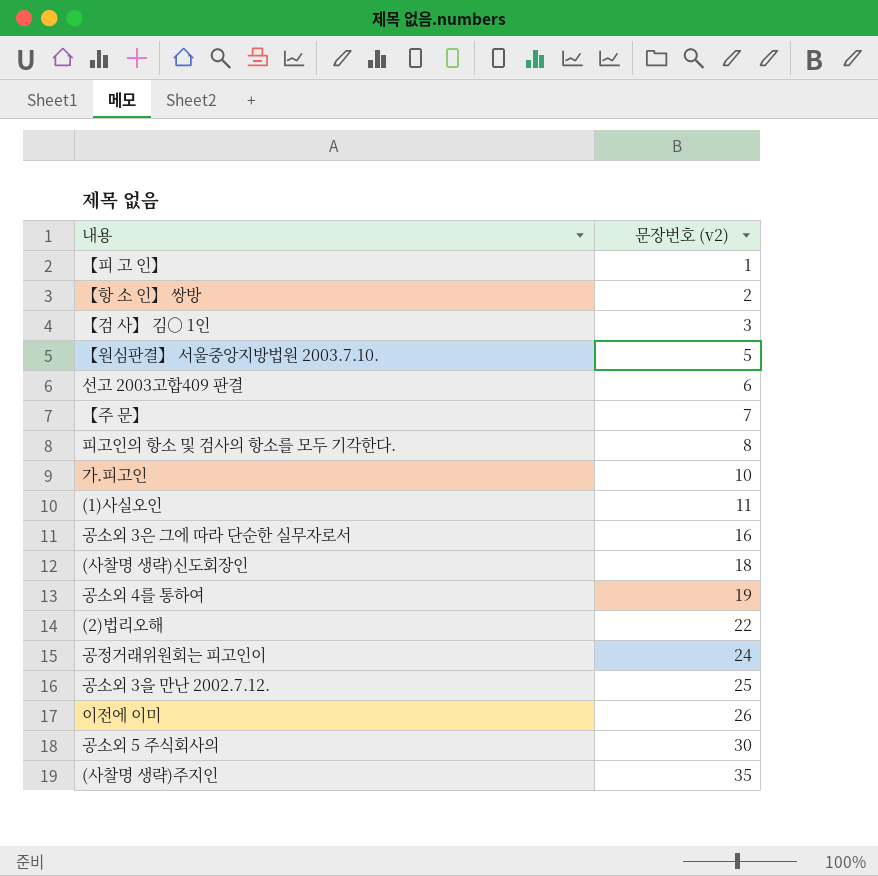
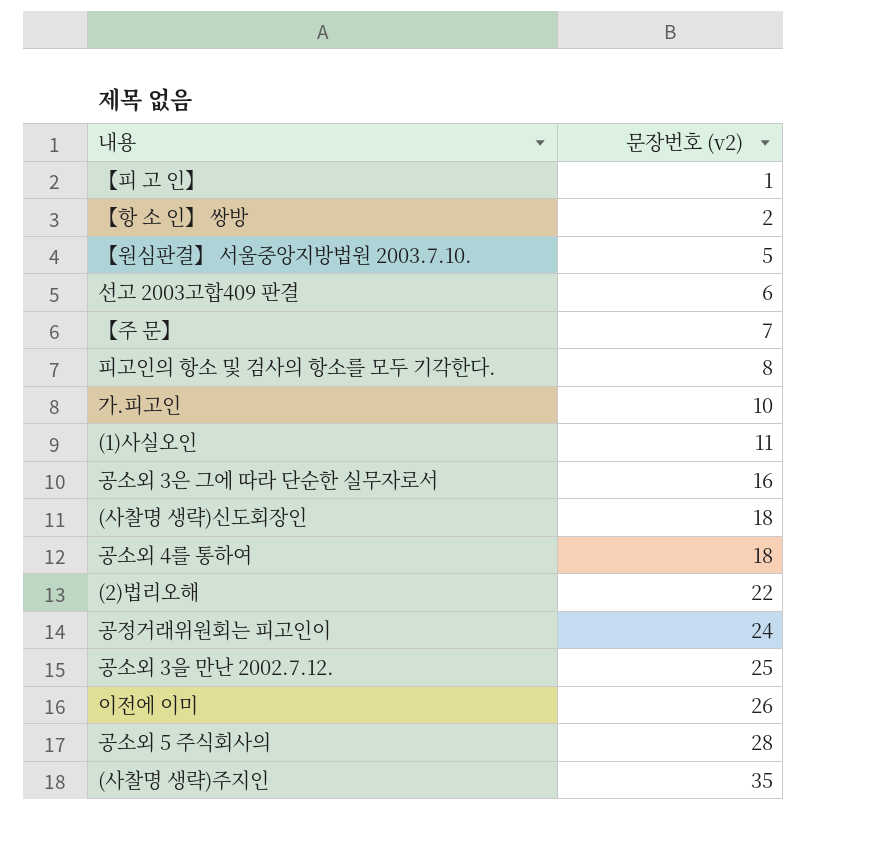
row 【검 사】 김○ 1인: 3 -> none
공소외 4를 통하여 | 문장번호 (v2): 19 -> 18
공소외 5 주식회사의 | 문장번호 (v2): 30 -> 28

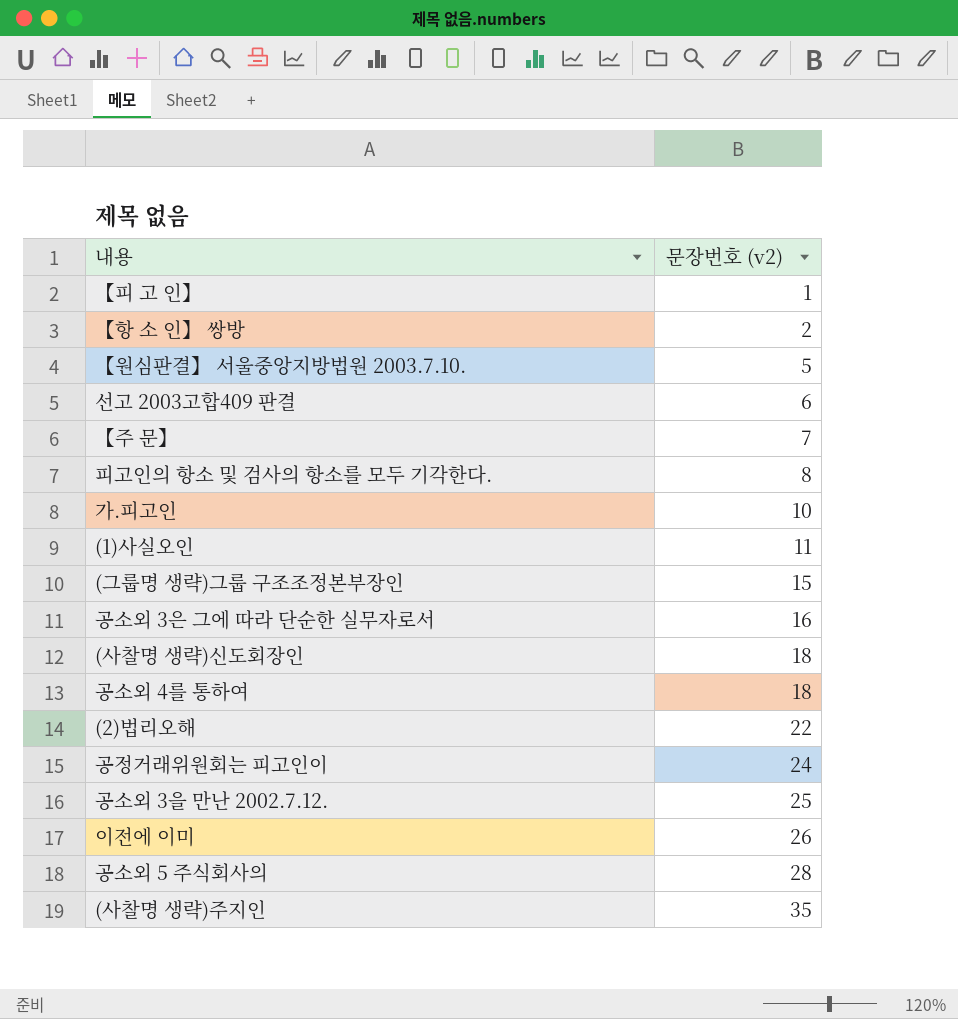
row (그룹명 생략)그룹 구조조정본부장인: none -> 15

